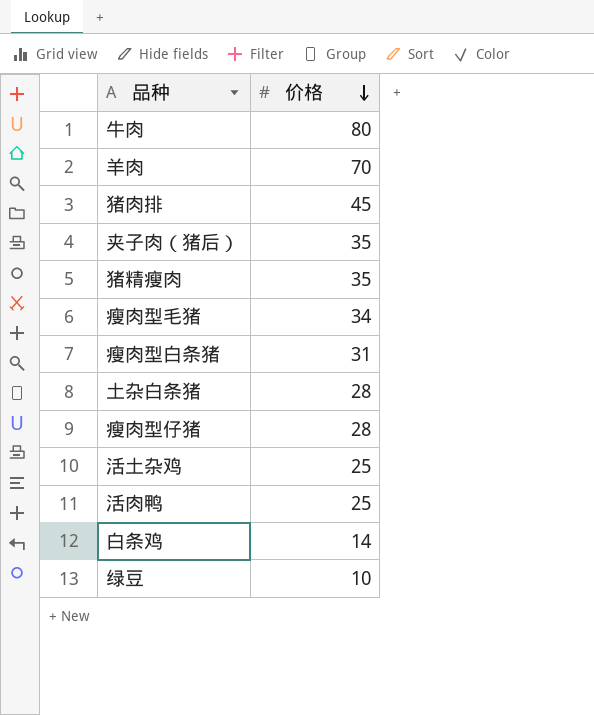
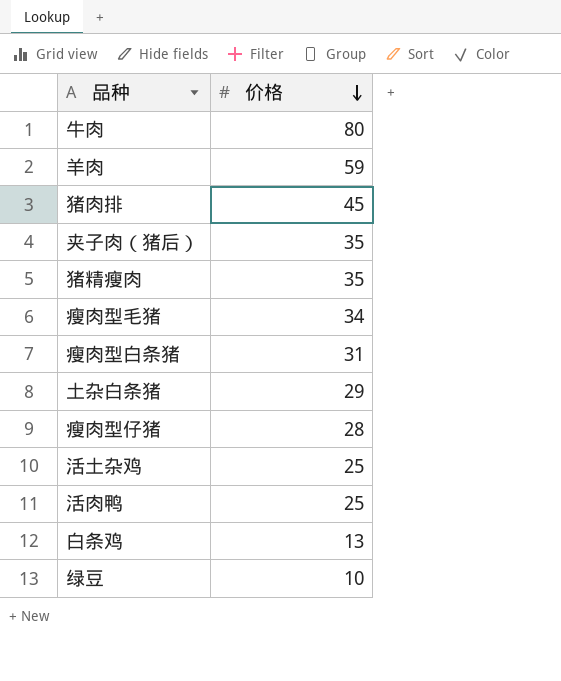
羊肉 | 价格: 70 -> 59
土杂白条猪 | 价格: 28 -> 29
白条鸡 | 价格: 14 -> 13

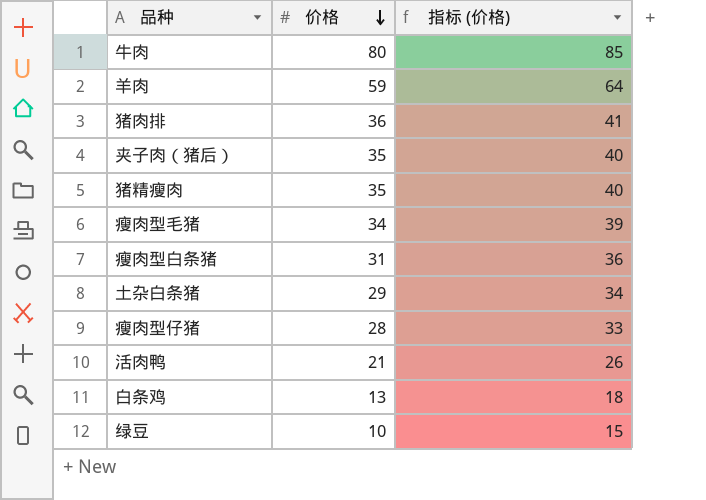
column 指标 (价格) | formula: none -> [价格] + 5
row 活土杂鸡: 25 -> none
猪肉排 | 价格: 45 -> 36
活肉鸭 | 价格: 25 -> 21

